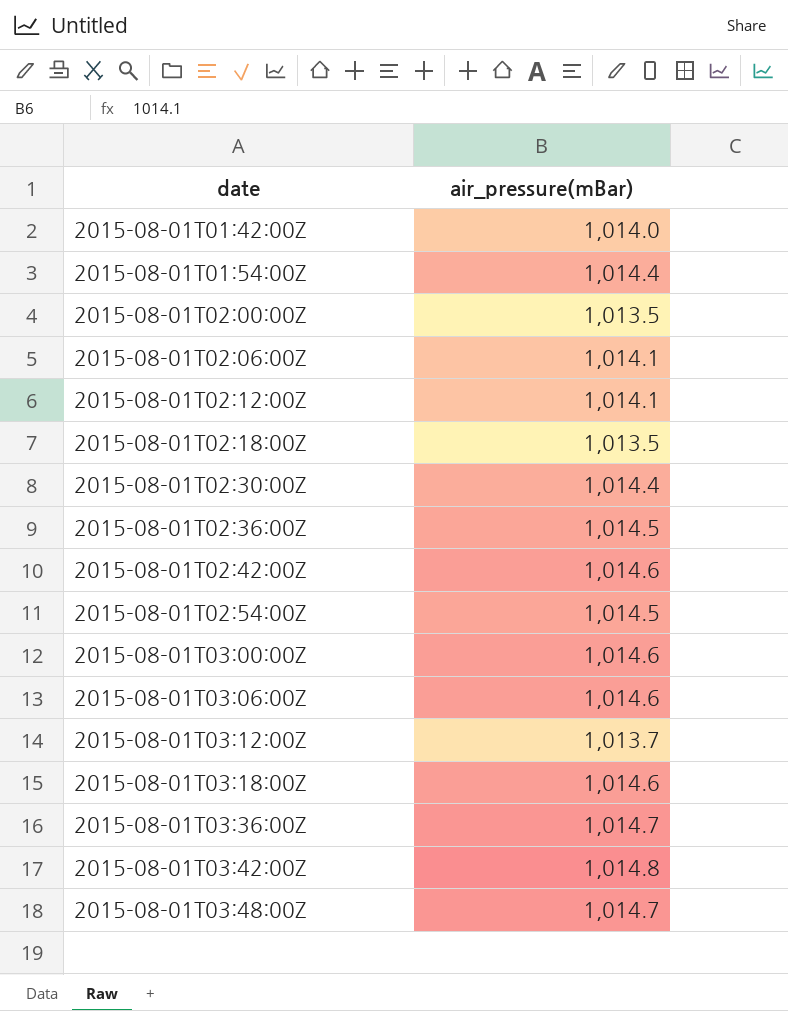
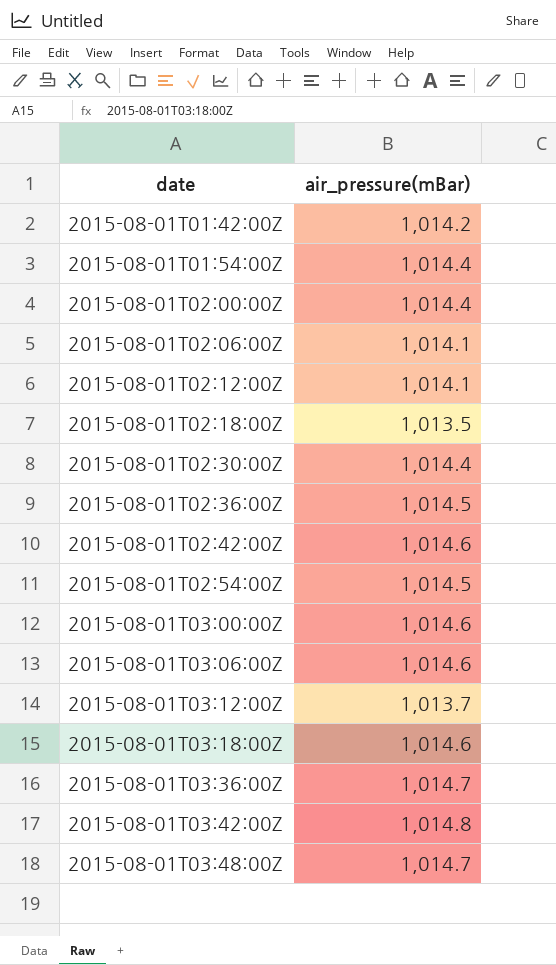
2015-08-01T01:42:00Z | air_pressure(mBar): 1,014.0 -> 1,014.2
2015-08-01T02:00:00Z | air_pressure(mBar): 1,013.5 -> 1,014.4

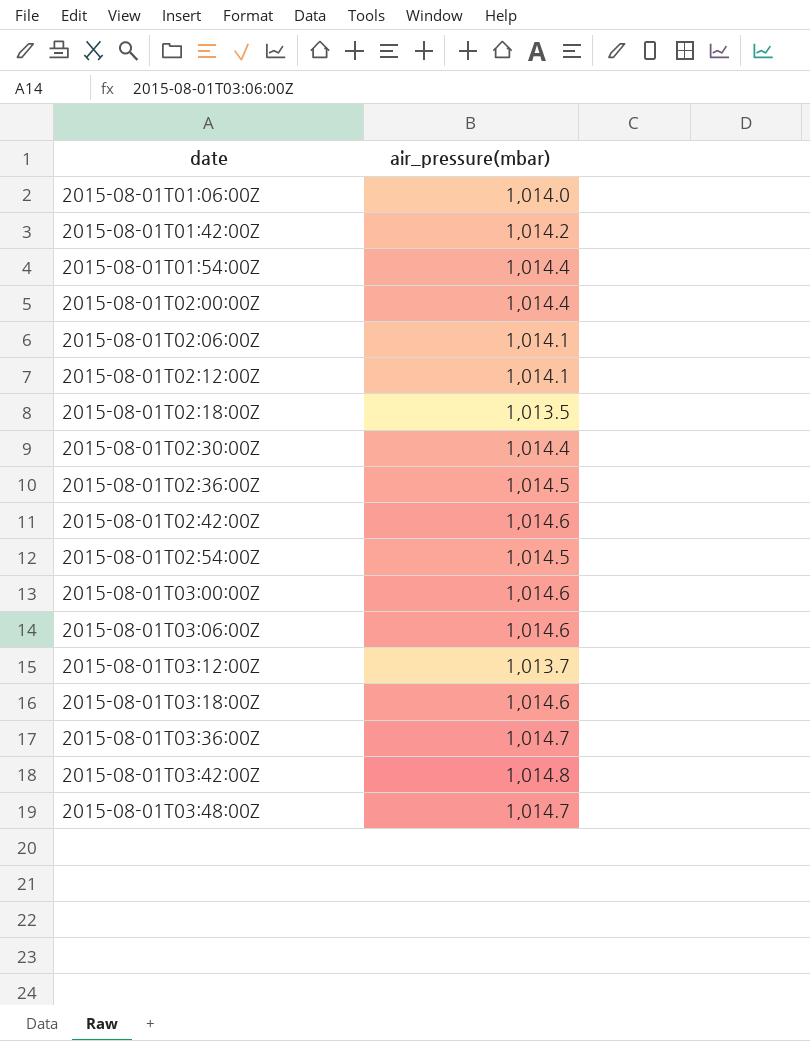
column name: air_pressure(mBar) -> air_pressure(mbar)
row 2015-08-01T01:06:00Z: none -> 1,014.0

